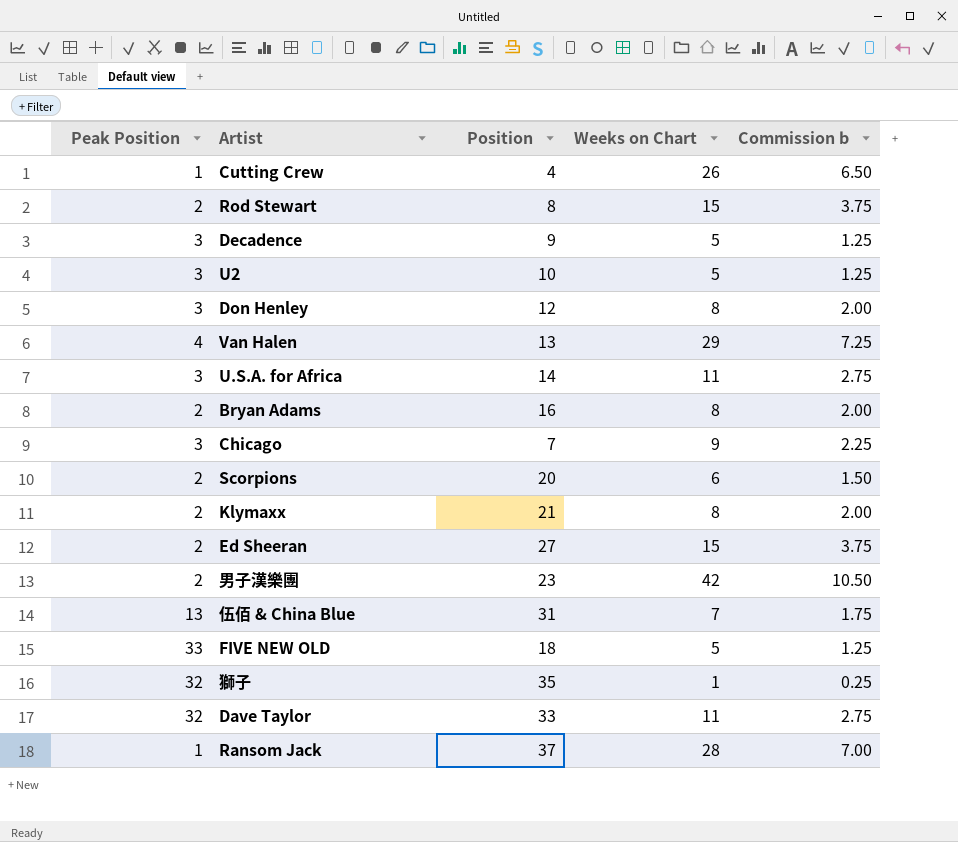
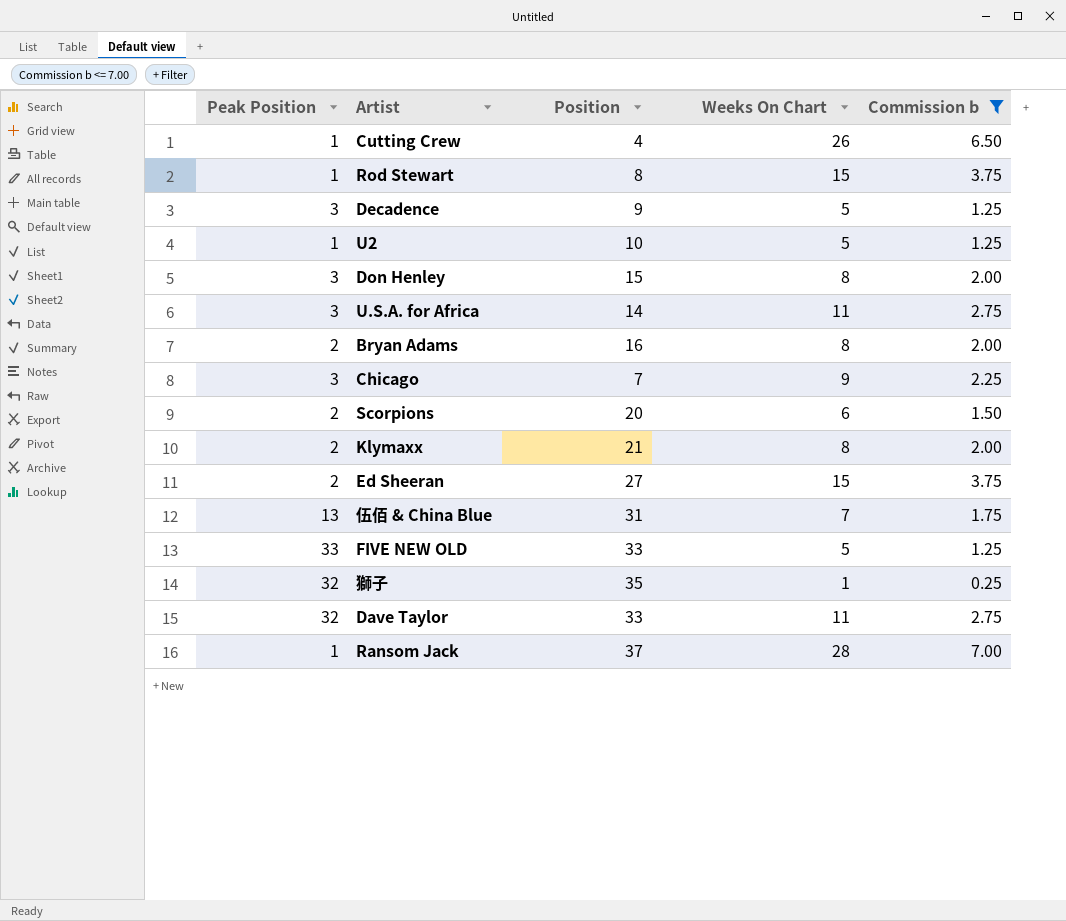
filter: none -> Commission b <= 7.00
column name: Weeks on Chart -> Weeks On Chart
Rod Stewart | Peak Position: 2 -> 1
U2 | Peak Position: 3 -> 1
Don Henley | Position: 12 -> 15
FIVE NEW OLD | Position: 18 -> 33

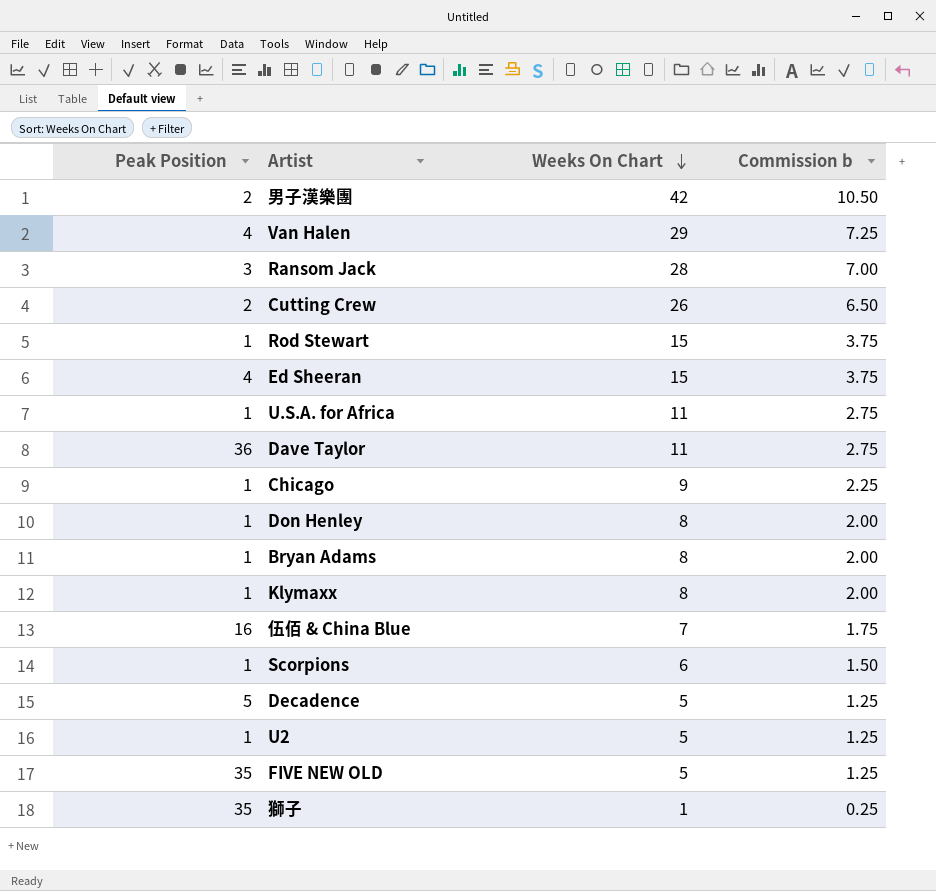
filter: Commission b <= 7.00 -> none
row order: none -> Weeks On Chart descending
column Position | position: 3 -> none
Ransom Jack | Peak Position: 1 -> 3
Cutting Crew | Peak Position: 1 -> 2
Ed Sheeran | Peak Position: 2 -> 4
U.S.A. for Africa | Peak Position: 3 -> 1
Dave Taylor | Peak Position: 32 -> 36
Chicago | Peak Position: 3 -> 1
Don Henley | Peak Position: 3 -> 1
Bryan Adams | Peak Position: 2 -> 1
Klymaxx | Peak Position: 2 -> 1
伍佰 & China Blue | Peak Position: 13 -> 16
Scorpions | Peak Position: 2 -> 1
Decadence | Peak Position: 3 -> 5
FIVE NEW OLD | Peak Position: 33 -> 35
獅子 | Peak Position: 32 -> 35

